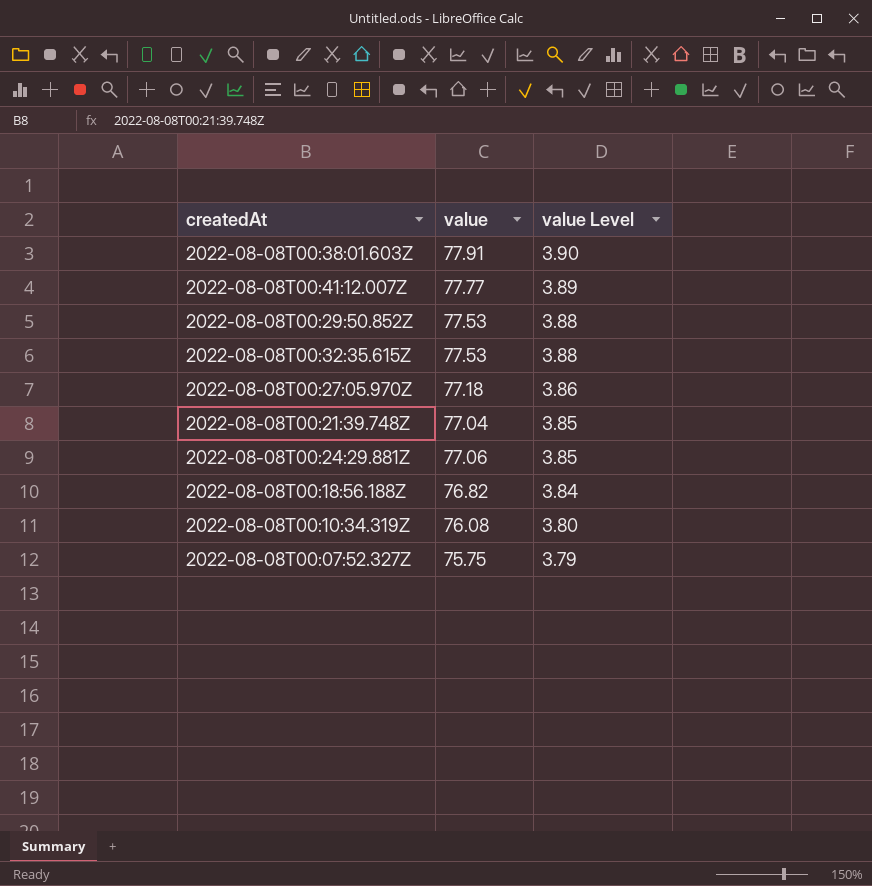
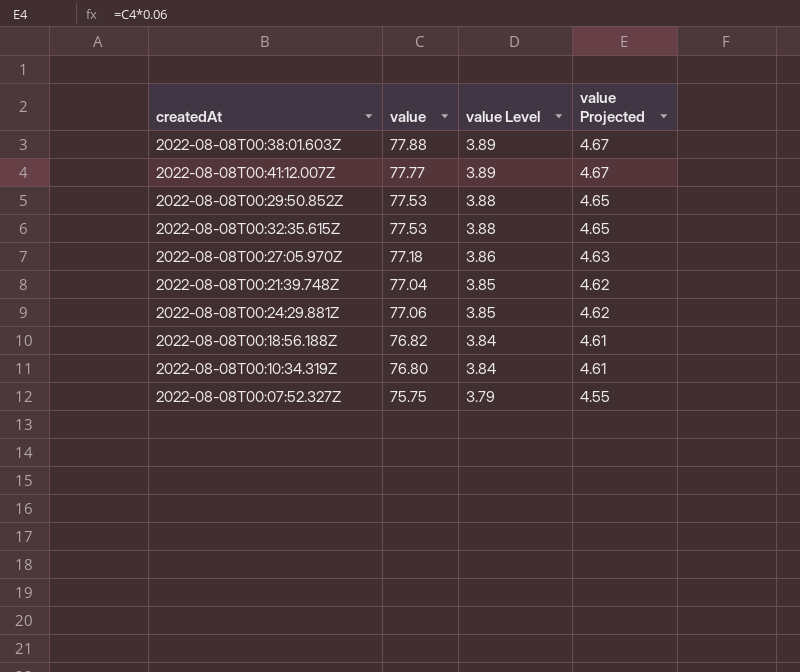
column value Projected | formula: none -> [value] * 0.06
2022-08-08T00:38:01.603Z | value: 77.91 -> 77.88
2022-08-08T00:38:01.603Z | value Level: 3.90 -> 3.89
2022-08-08T00:10:34.319Z | value: 76.08 -> 76.80
2022-08-08T00:10:34.319Z | value Level: 3.80 -> 3.84

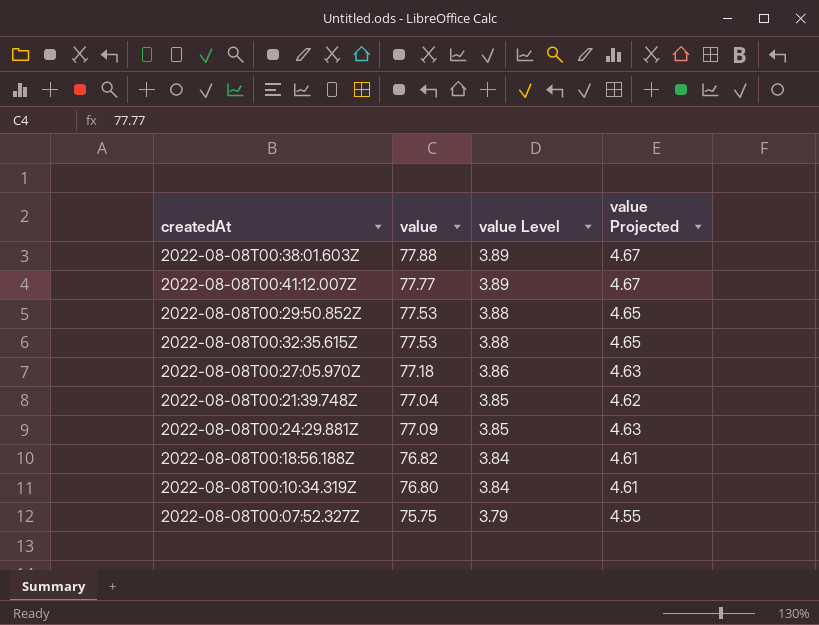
2022-08-08T00:24:29.881Z | value: 77.06 -> 77.09
2022-08-08T00:24:29.881Z | value Projected: 4.62 -> 4.63

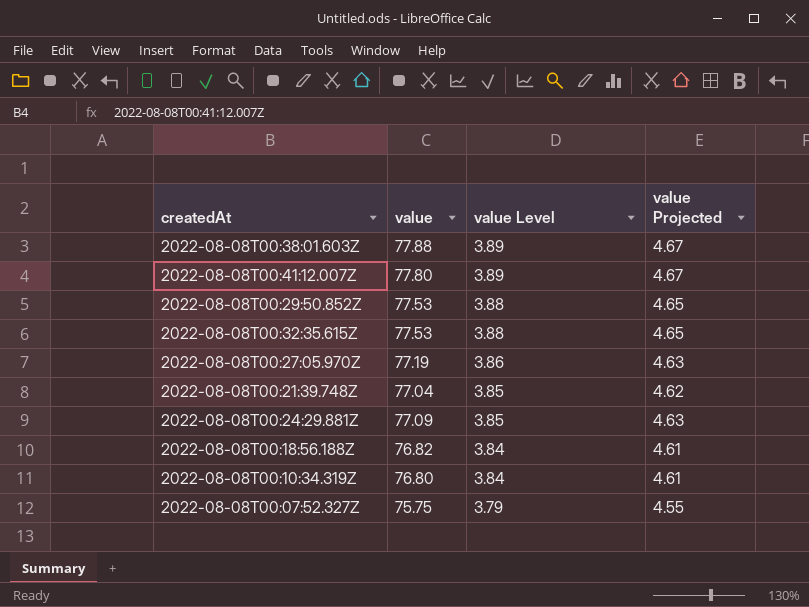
2022-08-08T00:41:12.007Z | value: 77.77 -> 77.80
2022-08-08T00:27:05.970Z | value: 77.18 -> 77.19

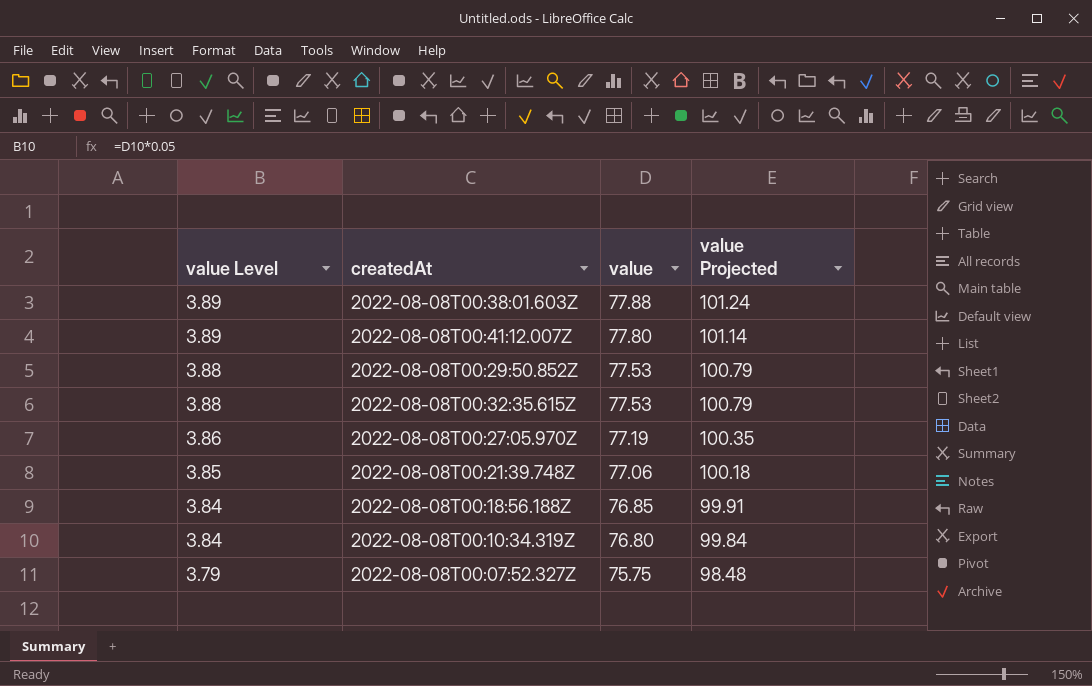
column value Level | position: 3 -> 1
column value Projected | formula: [value] * 0.06 -> [value] * 1.3
row 2022-08-08T00:24:29.881Z: 77.09 | 3.85 | 4.63 -> none
2022-08-08T00:21:39.748Z | value: 77.04 -> 77.06
2022-08-08T00:18:56.188Z | value: 76.82 -> 76.85

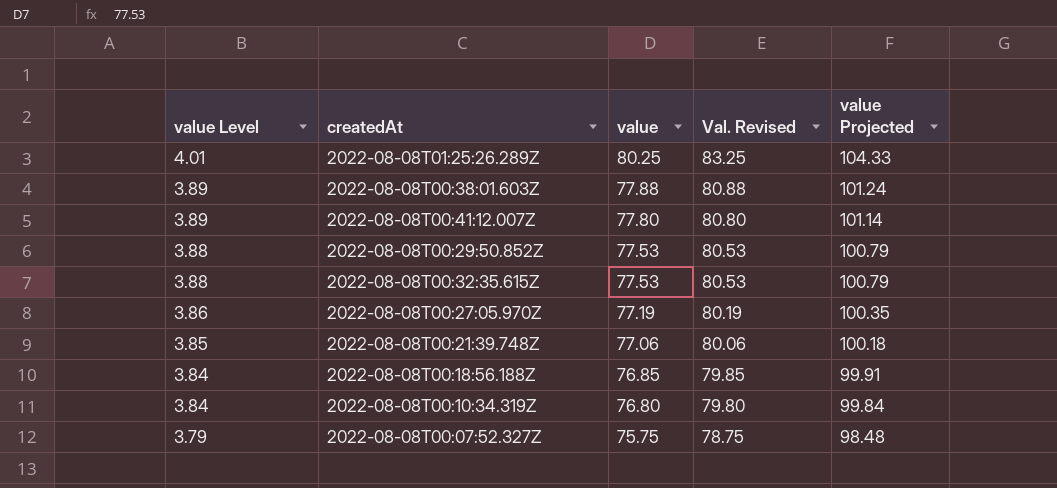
column Val. Revised | formula: none -> [value] + 3
row 2022-08-08T01:25:26.289Z: none -> 4.01 | 80.25 | 83.25 | 104.33

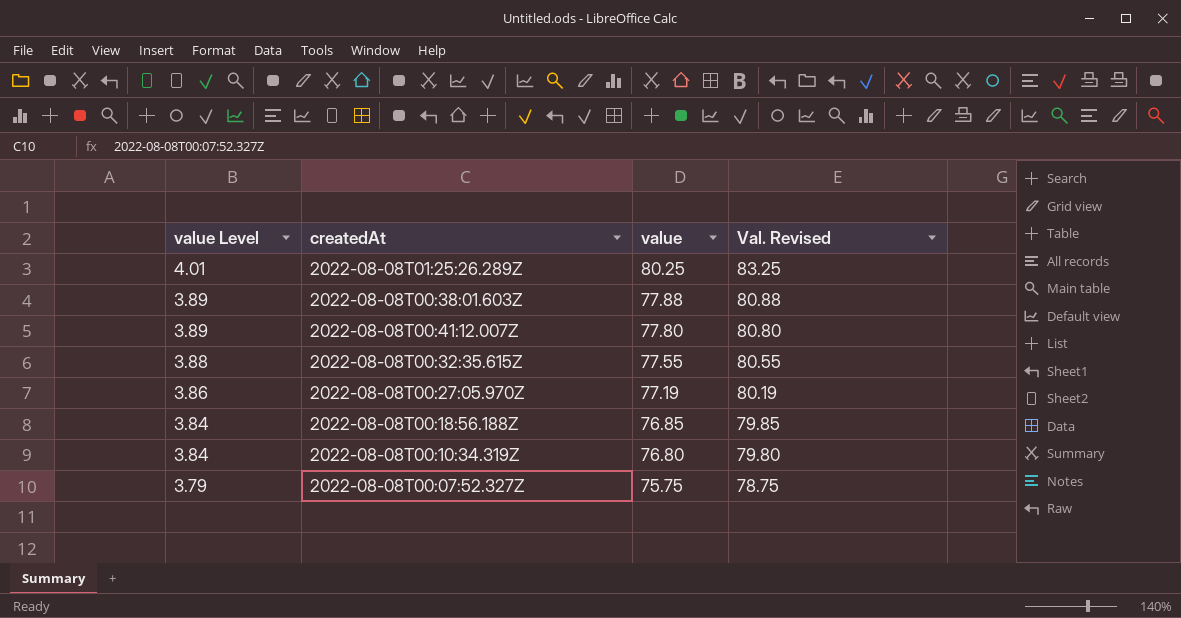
column value Projected | formula: [value] * 1.3 -> none
row 2022-08-08T00:29:50.852Z: 3.88 | 77.53 | 80.53 | 100.79 -> none
row 2022-08-08T00:21:39.748Z: 3.85 | 77.06 | 80.06 | 100.18 -> none
2022-08-08T00:32:35.615Z | value: 77.53 -> 77.55
2022-08-08T00:32:35.615Z | Val. Revised: 80.53 -> 80.55

